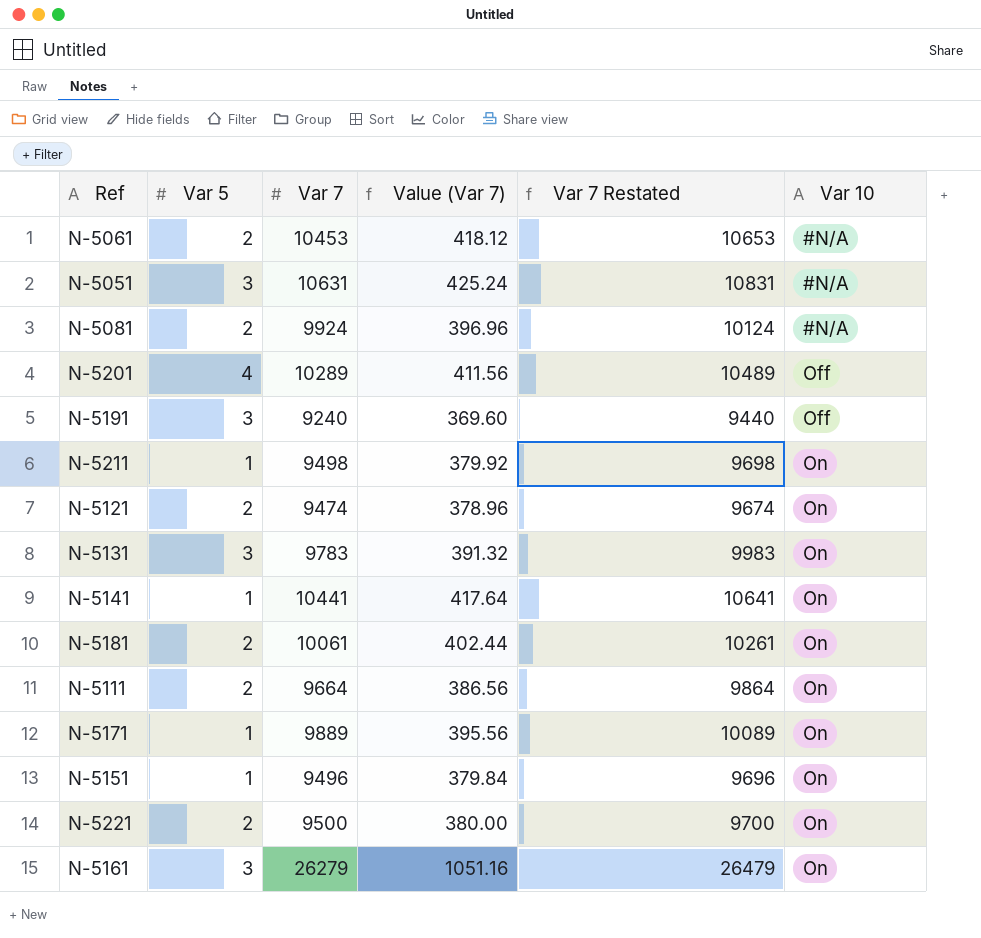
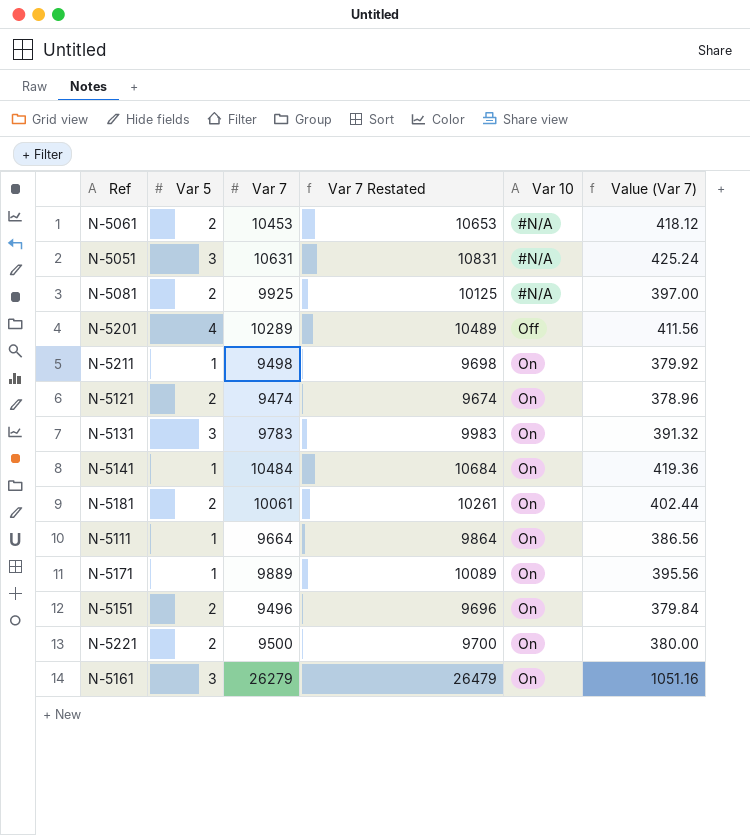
column Value (Var 7) | position: 4 -> 6
row N-5191: 3 | 9240 | 369.60 | 9440 | Off -> none
N-5081 | Var 7: 9924 -> 9925
N-5081 | Var 7 Restated: 10124 -> 10125
N-5081 | Value (Var 7): 396.96 -> 397.00
N-5141 | Var 7: 10441 -> 10484
N-5141 | Var 7 Restated: 10641 -> 10684
N-5141 | Value (Var 7): 417.64 -> 419.36
N-5111 | Var 5: 2 -> 1
N-5151 | Var 5: 1 -> 2

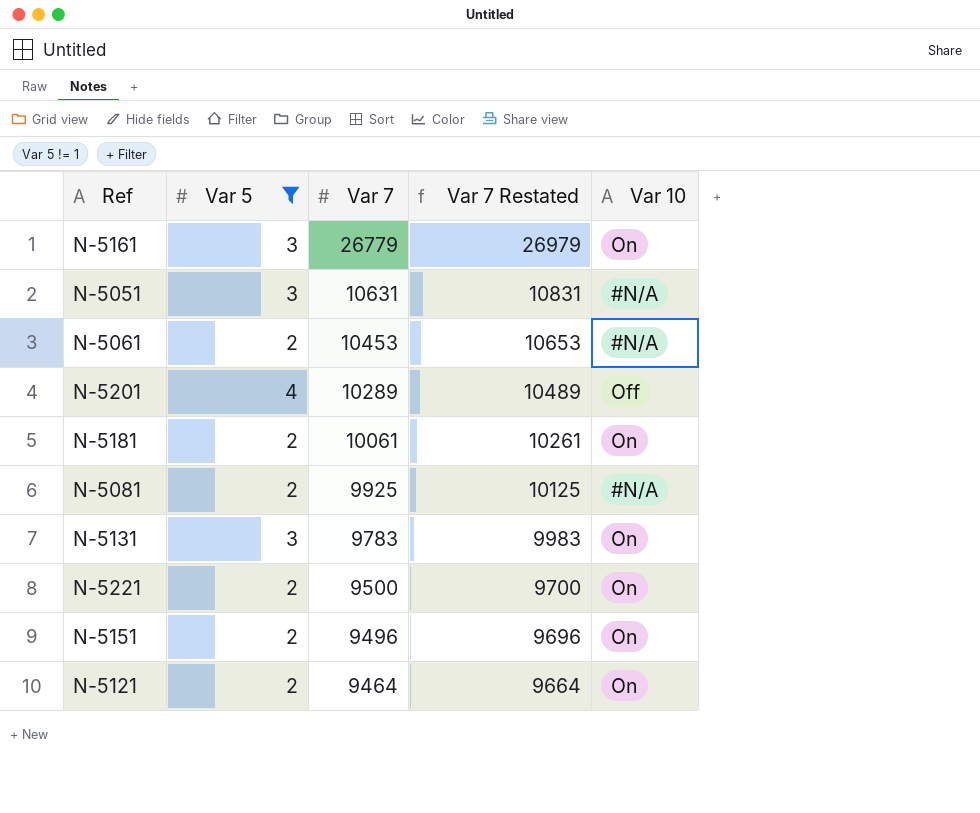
filter: none -> Var 5 != 1
row order: Var 10 ascending -> Var 7 descending
column Value (Var 7) | formula: [Var 7] * 0.04 -> none
N-5161 | Var 7: 26279 -> 26779
N-5161 | Var 7 Restated: 26479 -> 26979
N-5121 | Var 7: 9474 -> 9464
N-5121 | Var 7 Restated: 9674 -> 9664

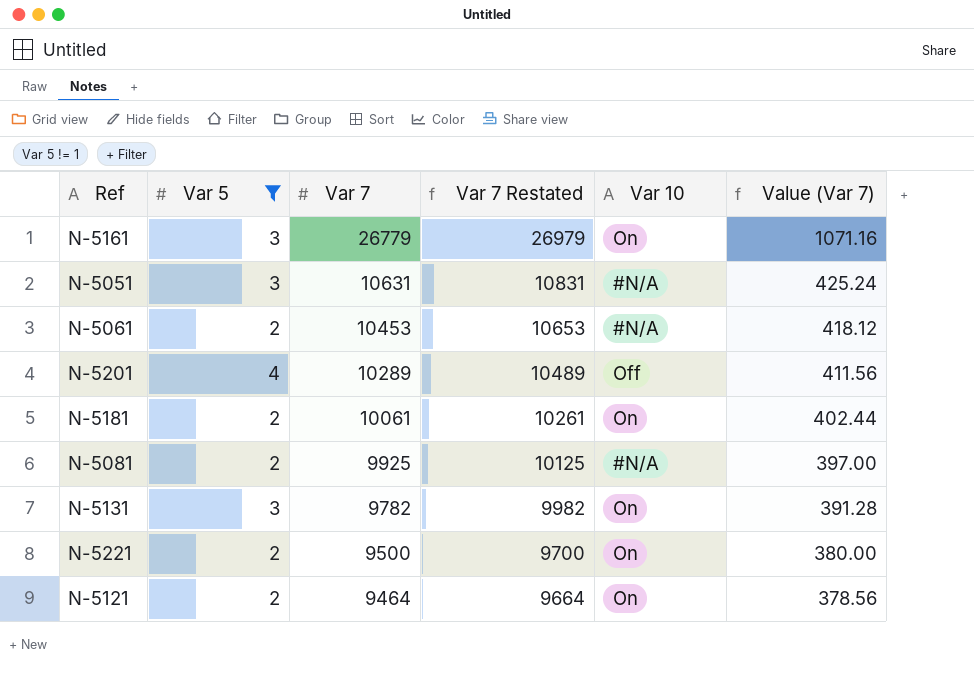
column Value (Var 7) | formula: none -> [Var 7] * 0.04
row N-5151: 2 | 9496 | 9696 | On -> none
N-5131 | Var 7: 9783 -> 9782
N-5131 | Var 7 Restated: 9983 -> 9982

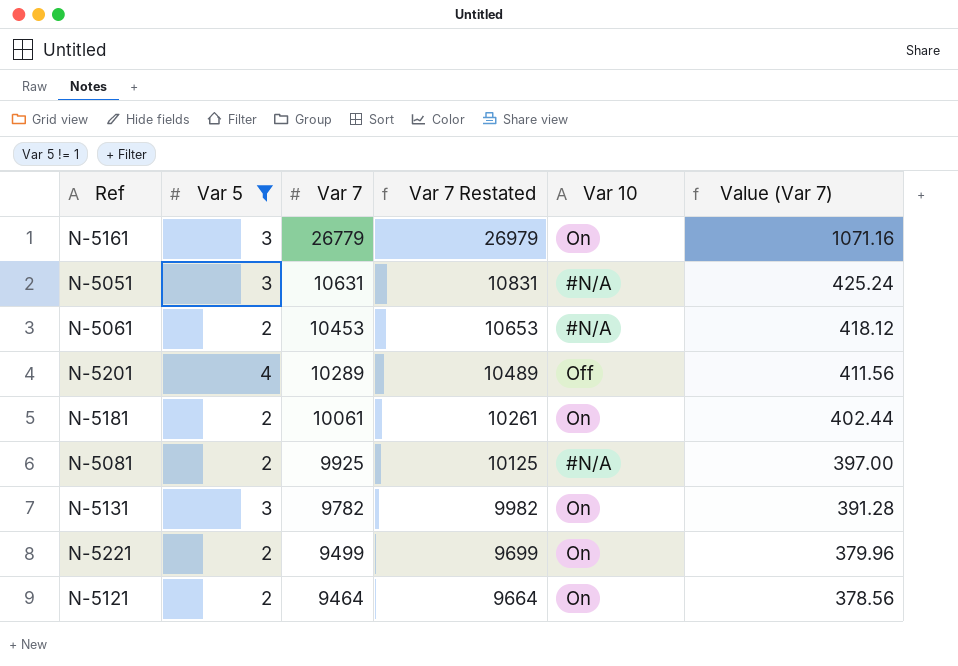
N-5221 | Var 7: 9500 -> 9499
N-5221 | Var 7 Restated: 9700 -> 9699
N-5221 | Value (Var 7): 380.00 -> 379.96

